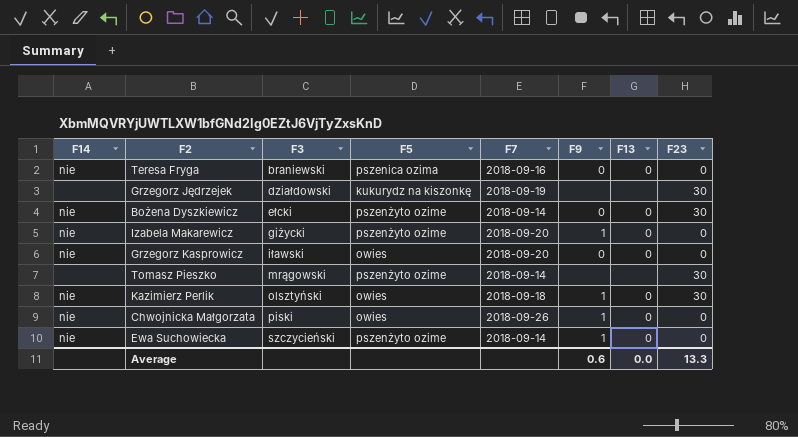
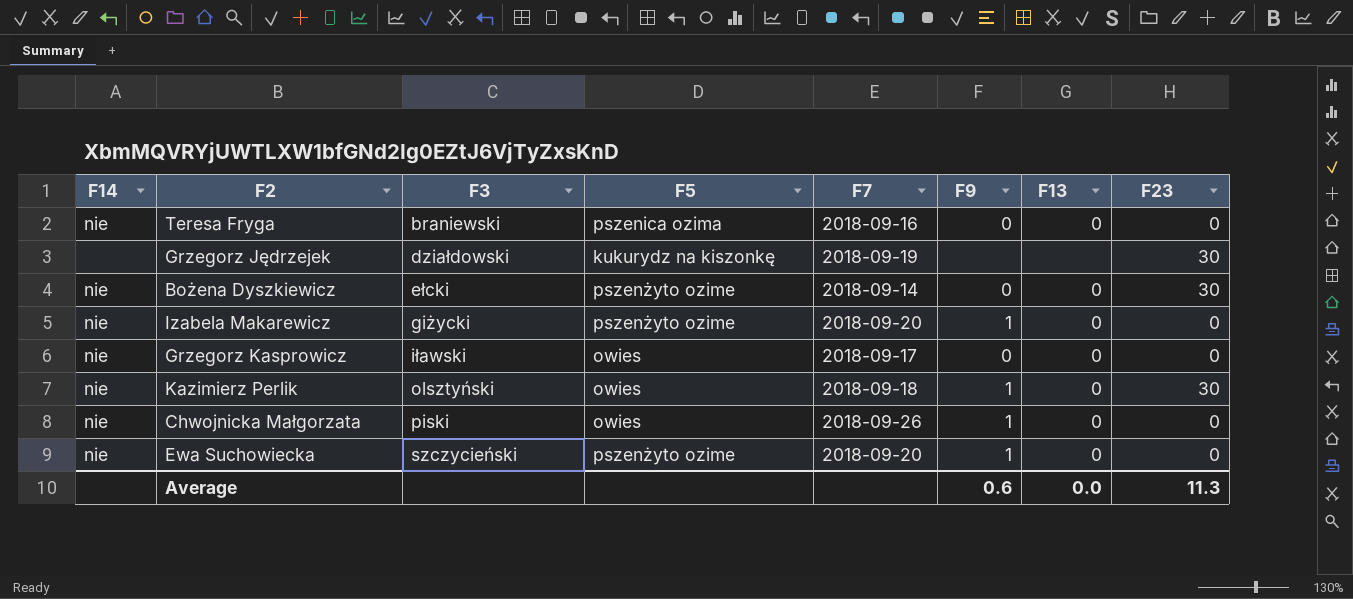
row Tomasz Pieszko: none | mrągowski | pszenżyto ozime | 2018-09-14 | none | none | 30 -> none
Grzegorz Kasprowicz | F7: 2018-09-20 -> 2018-09-17
Ewa Suchowiecka | F7: 2018-09-14 -> 2018-09-20
Average | F23: 13.3 -> 11.3

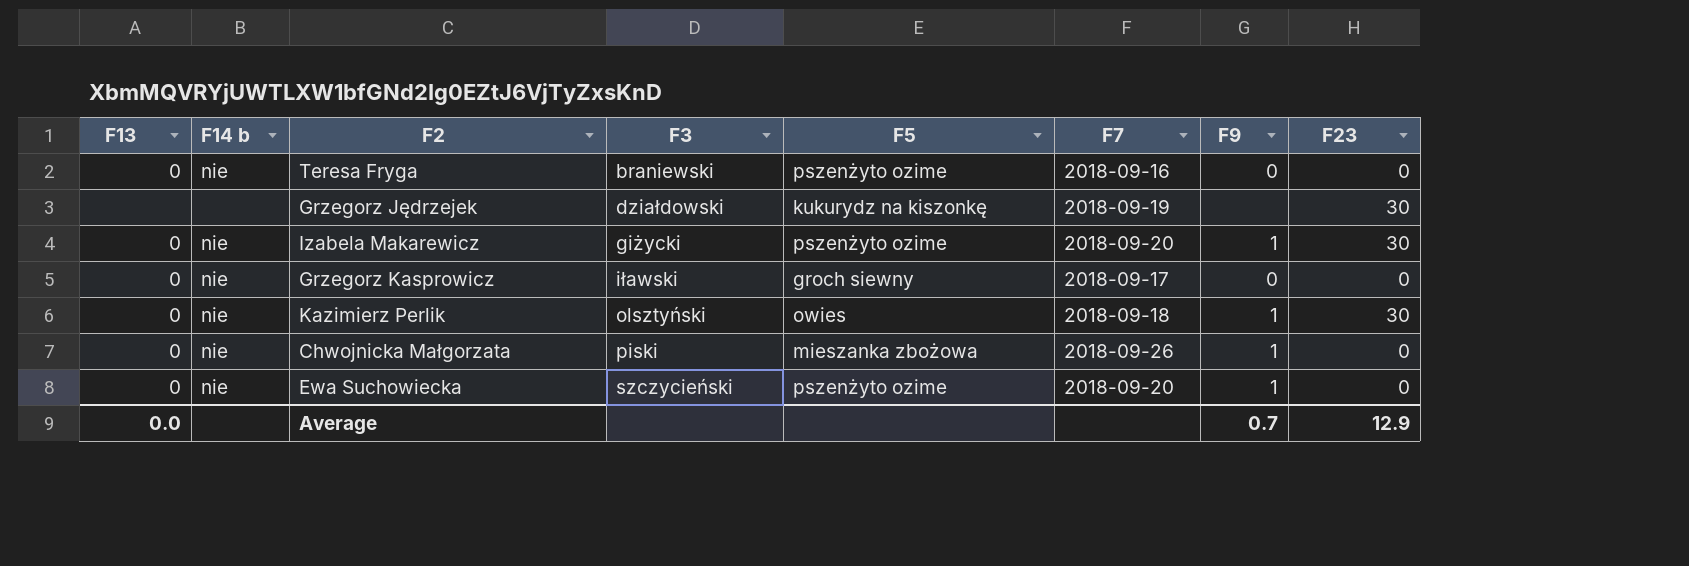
column F13 | position: 7 -> 1
column name: F14 -> F14 b
row Bożena Dyszkiewicz: nie | ełcki | pszenżyto ozime | 2018-09-14 | 0 | 0 | 30 -> none
Teresa Fryga | F5: pszenica ozima -> pszenżyto ozime
Izabela Makarewicz | F23: 0 -> 30
Grzegorz Kasprowicz | F5: owies -> groch siewny
Chwojnicka Małgorzata | F5: owies -> mieszanka zbożowa
Average | F9: 0.6 -> 0.7
Average | F23: 11.3 -> 12.9

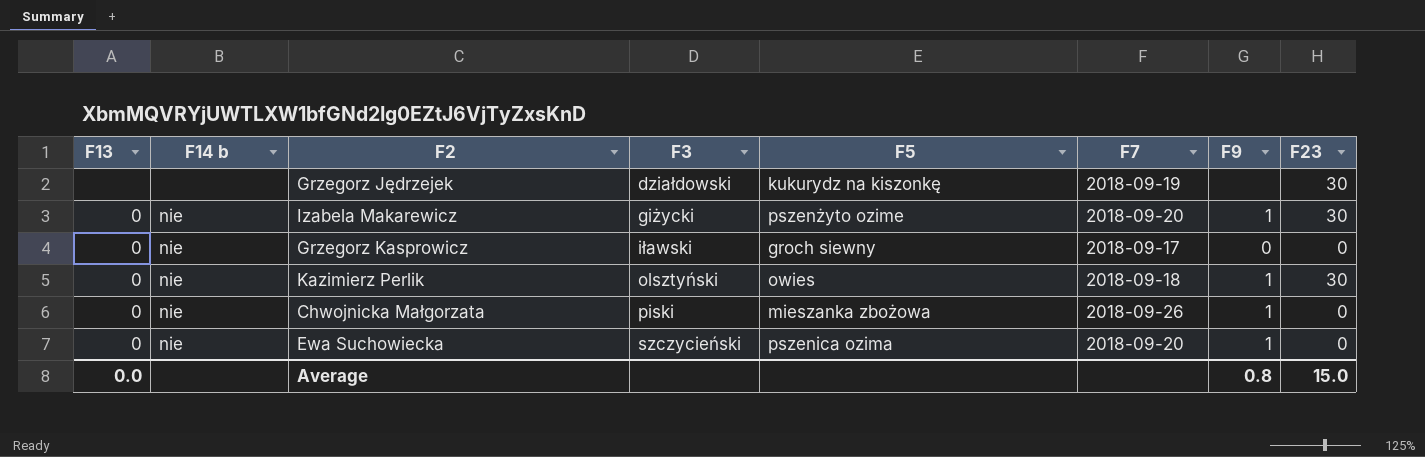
row Teresa Fryga: 0 | nie | braniewski | pszenżyto ozime | 2018-09-16 | 0 | 0 -> none
Ewa Suchowiecka | F5: pszenżyto ozime -> pszenica ozima
Average | F9: 0.7 -> 0.8
Average | F23: 12.9 -> 15.0

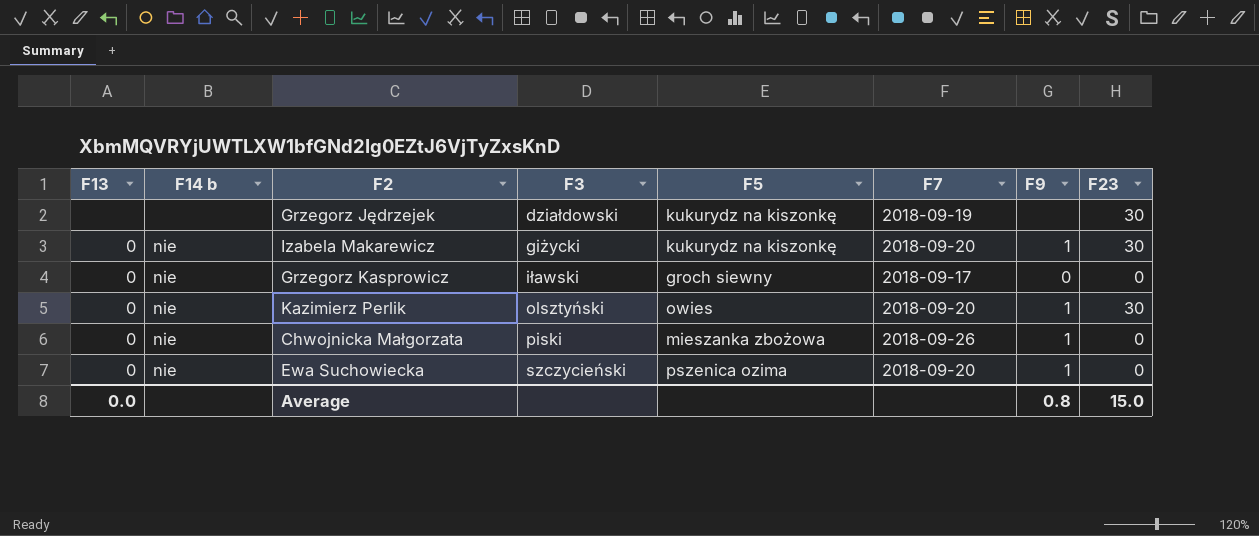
Izabela Makarewicz | F5: pszenżyto ozime -> kukurydz na kiszonkę
Kazimierz Perlik | F7: 2018-09-18 -> 2018-09-20

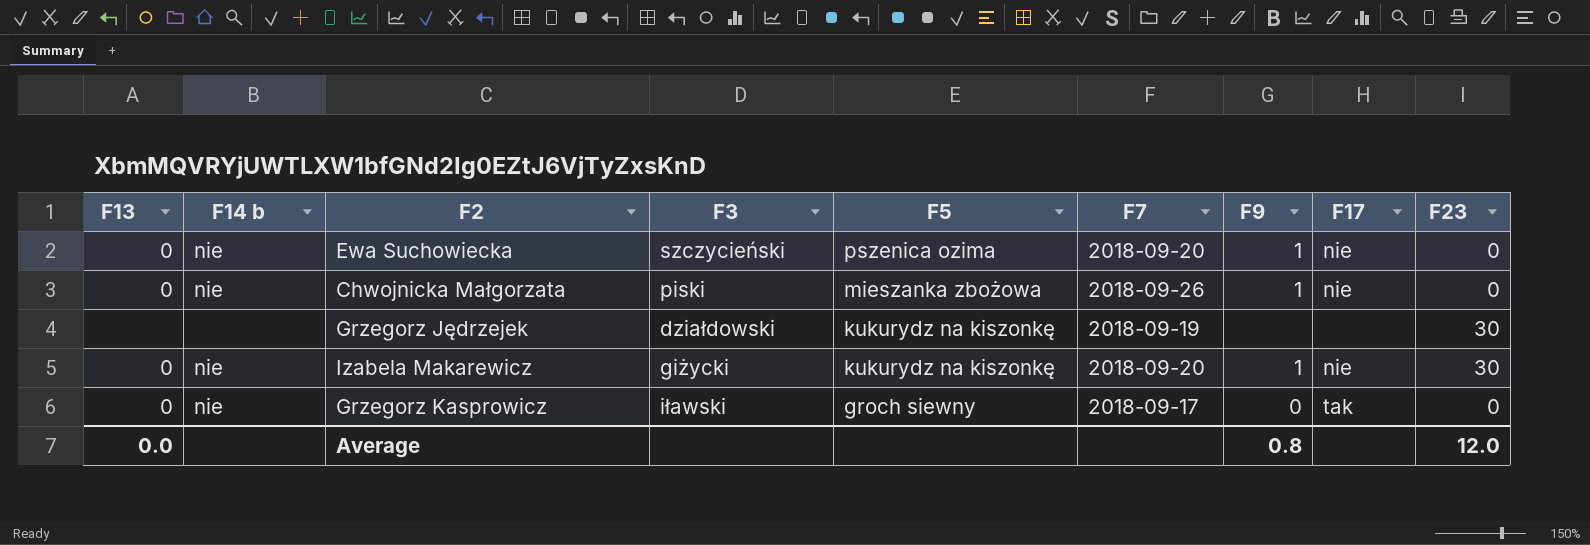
row order: F3 ascending -> F5 descending
column F17 | position: none -> 8
row Kazimierz Perlik: 0 | nie | olsztyński | owies | 2018-09-20 | 1 | 30 -> none
Average | F23: 15.0 -> 12.0

